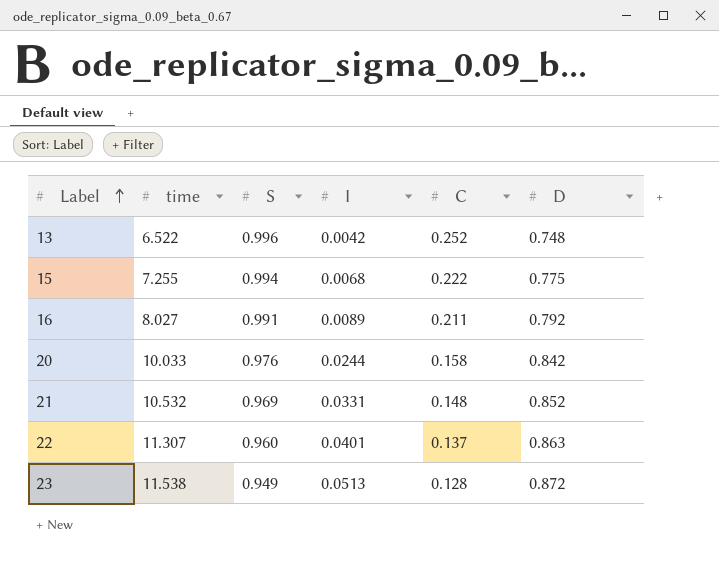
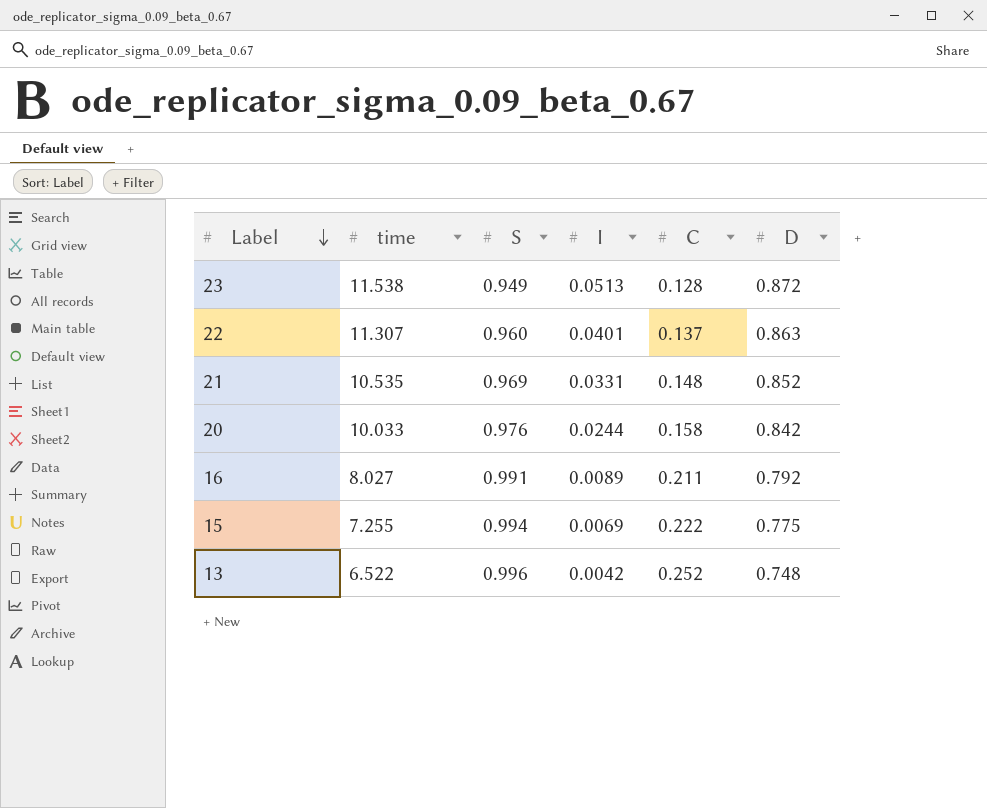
row order: Label ascending -> Label descending
21 | time: 10.532 -> 10.535
15 | I: 0.0068 -> 0.0069

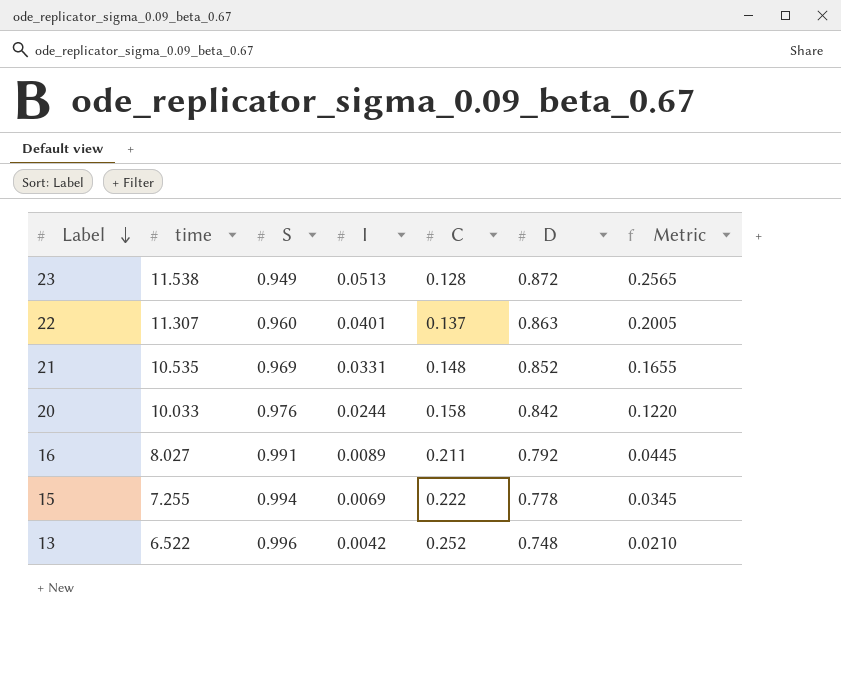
column Metric | formula: none -> [I] * 5
15 | D: 0.775 -> 0.778

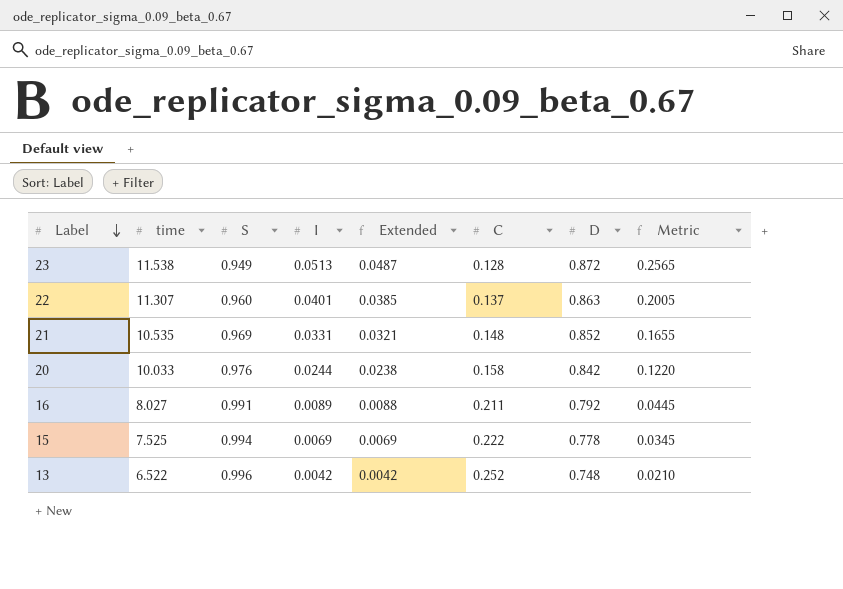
column Extended | formula: none -> [S] * [I]
15 | time: 7.255 -> 7.525

